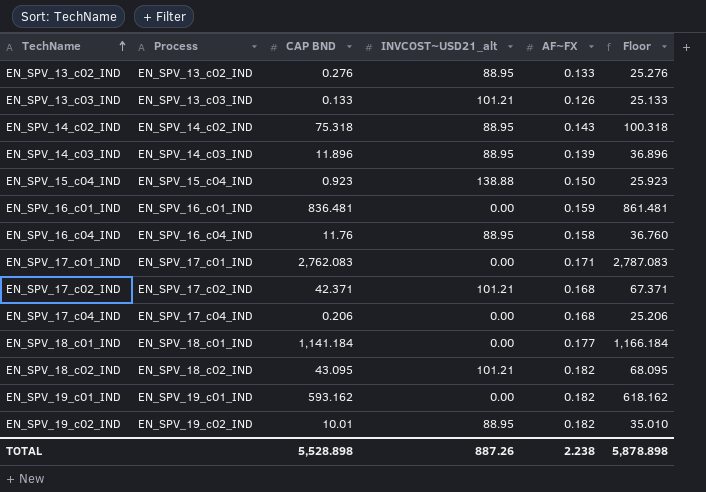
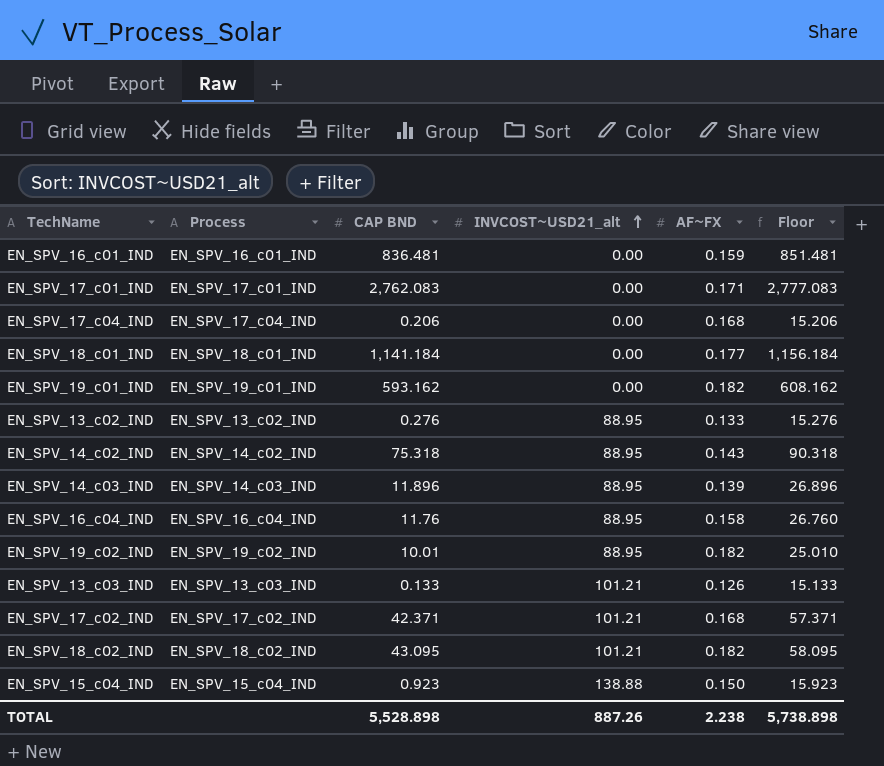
row order: TechName ascending -> INVCOST~USD21_alt ascending
column Floor | formula: [CAP BND] + 25 -> [CAP BND] + 15
TOTAL | Floor: 5,878.898 -> 5,738.898

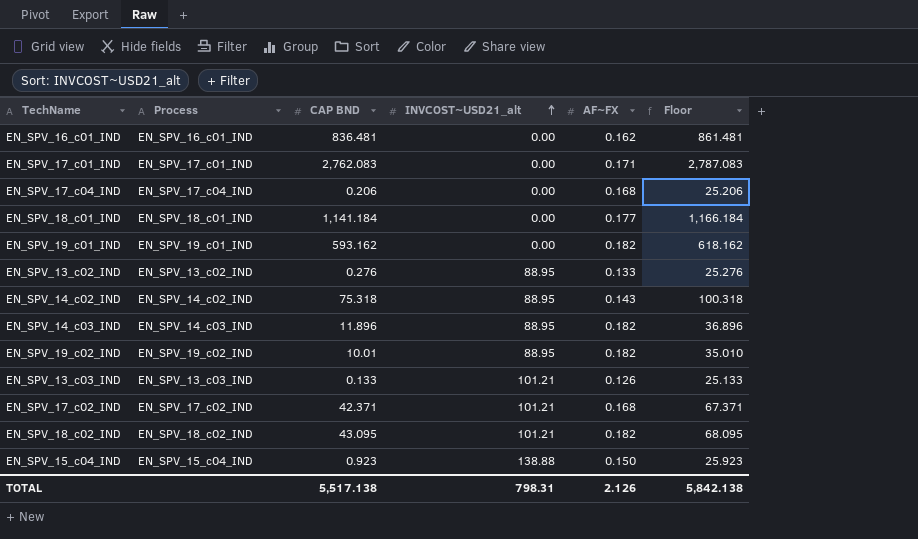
column Floor | formula: [CAP BND] + 15 -> [CAP BND] + 25
row EN_SPV_16_c04_IND: EN_SPV_16_c04_IND | 11.76 | 88.95 | 0.158 | 26.760 -> none
EN_SPV_16_c01_IND | AF~FX: 0.159 -> 0.162
EN_SPV_14_c03_IND | AF~FX: 0.139 -> 0.182
TOTAL | CAP BND: 5,528.898 -> 5,517.138
TOTAL | INVCOST~USD21_alt: 887.26 -> 798.31
TOTAL | AF~FX: 2.238 -> 2.126
TOTAL | Floor: 5,738.898 -> 5,842.138

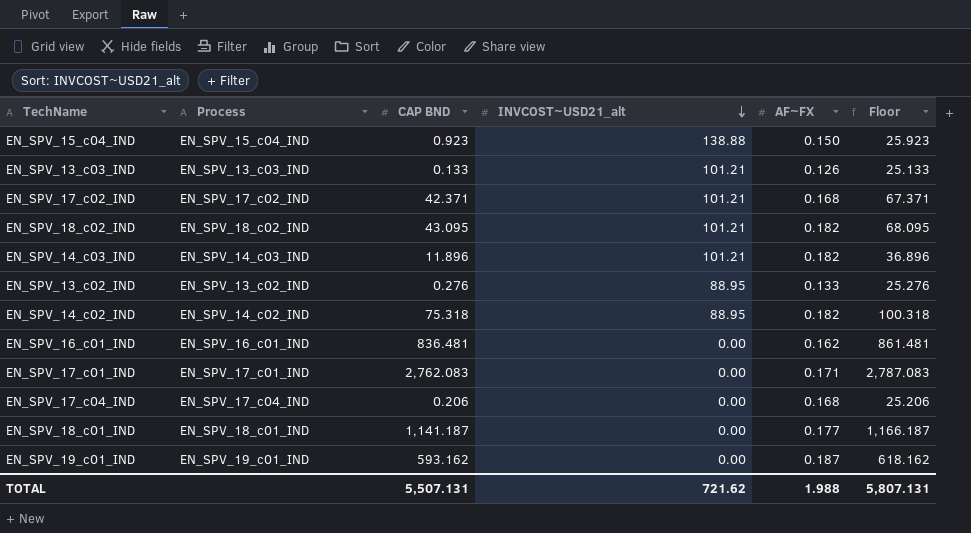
row order: INVCOST~USD21_alt ascending -> INVCOST~USD21_alt descending
row EN_SPV_19_c02_IND: EN_SPV_19_c02_IND | 10.01 | 88.95 | 0.182 | 35.010 -> none
EN_SPV_14_c03_IND | INVCOST~USD21_alt: 88.95 -> 101.21
EN_SPV_14_c02_IND | AF~FX: 0.143 -> 0.182
EN_SPV_18_c01_IND | CAP BND: 1,141.184 -> 1,141.187
EN_SPV_18_c01_IND | Floor: 1,166.184 -> 1,166.187
EN_SPV_19_c01_IND | AF~FX: 0.182 -> 0.187
TOTAL | CAP BND: 5,517.138 -> 5,507.131
TOTAL | INVCOST~USD21_alt: 798.31 -> 721.62
TOTAL | AF~FX: 2.126 -> 1.988
TOTAL | Floor: 5,842.138 -> 5,807.131

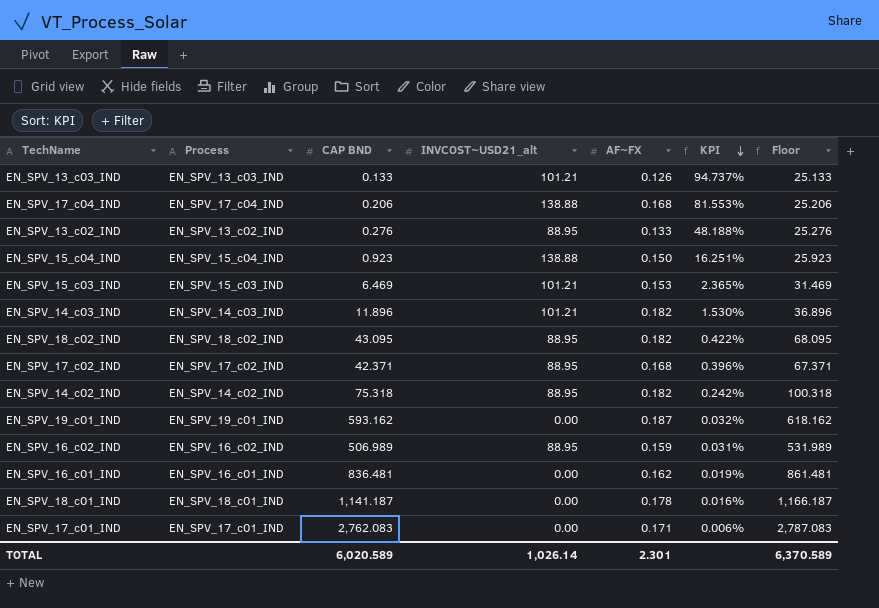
row order: INVCOST~USD21_alt descending -> KPI descending
column KPI | formula: none -> [AF~FX] / [CAP BND]
EN_SPV_17_c04_IND | INVCOST~USD21_alt: 0.00 -> 138.88
row EN_SPV_15_c03_IND: none -> EN_SPV_15_c03_IND | 6.469 | 101.21 | 0.153 | 2.365% | 31.469
EN_SPV_18_c02_IND | INVCOST~USD21_alt: 101.21 -> 88.95
EN_SPV_17_c02_IND | INVCOST~USD21_alt: 101.21 -> 88.95
row EN_SPV_16_c02_IND: none -> EN_SPV_16_c02_IND | 506.989 | 88.95 | 0.159 | 0.031% | 531.989
EN_SPV_18_c01_IND | AF~FX: 0.177 -> 0.178
TOTAL | CAP BND: 5,507.131 -> 6,020.589
TOTAL | INVCOST~USD21_alt: 721.62 -> 1,026.14
TOTAL | AF~FX: 1.988 -> 2.301
TOTAL | Floor: 5,807.131 -> 6,370.589

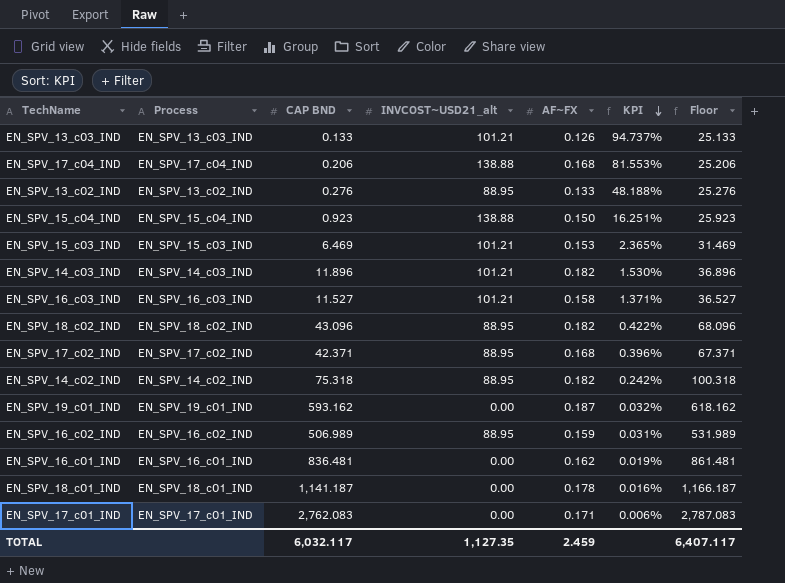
row EN_SPV_16_c03_IND: none -> EN_SPV_16_c03_IND | 11.527 | 101.21 | 0.158 | 1.371% | 36.527
EN_SPV_18_c02_IND | CAP BND: 43.095 -> 43.096
EN_SPV_18_c02_IND | Floor: 68.095 -> 68.096
TOTAL | CAP BND: 6,020.589 -> 6,032.117
TOTAL | INVCOST~USD21_alt: 1,026.14 -> 1,127.35
TOTAL | AF~FX: 2.301 -> 2.459
TOTAL | Floor: 6,370.589 -> 6,407.117

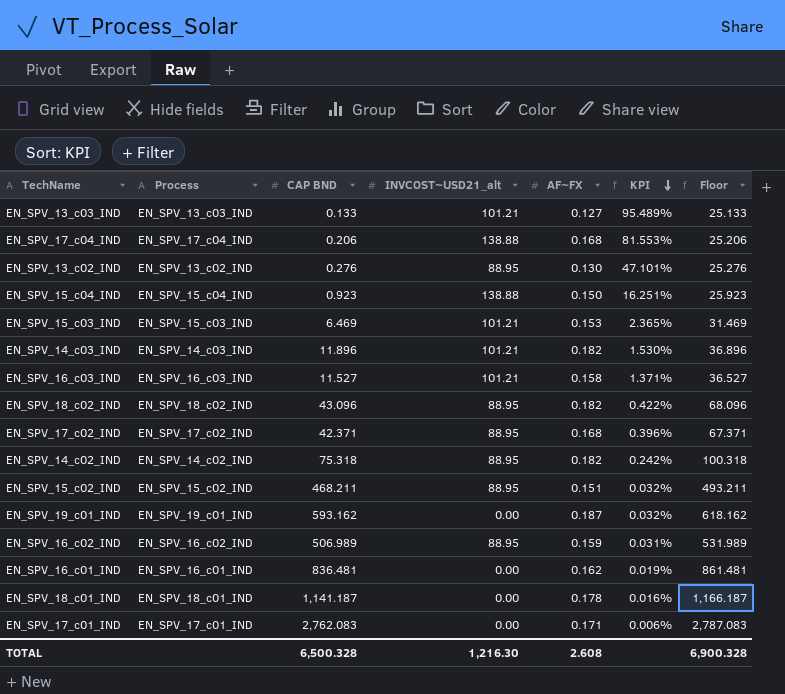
EN_SPV_13_c03_IND | AF~FX: 0.126 -> 0.127
EN_SPV_13_c03_IND | KPI: 94.737% -> 95.489%
EN_SPV_13_c02_IND | AF~FX: 0.133 -> 0.130
EN_SPV_13_c02_IND | KPI: 48.188% -> 47.101%
row EN_SPV_15_c02_IND: none -> EN_SPV_15_c02_IND | 468.211 | 88.95 | 0.151 | 0.032% | 493.211
TOTAL | CAP BND: 6,032.117 -> 6,500.328
TOTAL | INVCOST~USD21_alt: 1,127.35 -> 1,216.30
TOTAL | AF~FX: 2.459 -> 2.608
TOTAL | Floor: 6,407.117 -> 6,900.328

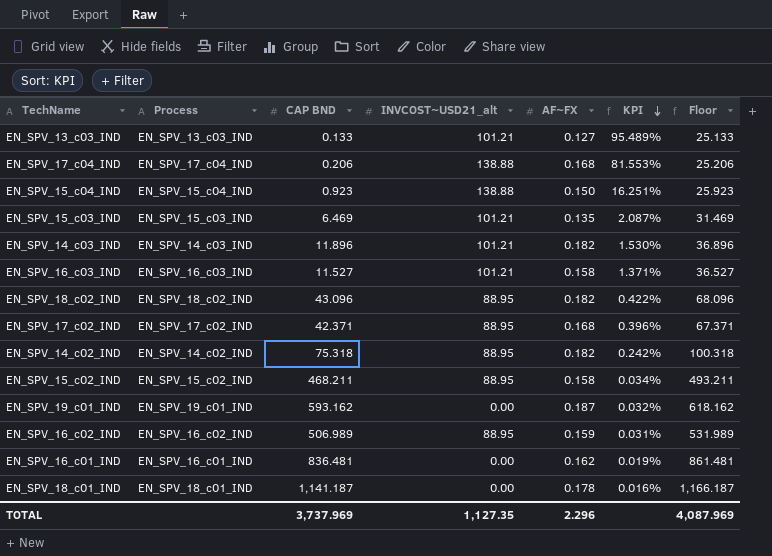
row EN_SPV_13_c02_IND: EN_SPV_13_c02_IND | 0.276 | 88.95 | 0.130 | 47.101% | 25.276 -> none
row EN_SPV_17_c01_IND: EN_SPV_17_c01_IND | 2,762.083 | 0.00 | 0.171 | 0.006% | 2,787.083 -> none
EN_SPV_15_c03_IND | AF~FX: 0.153 -> 0.135
EN_SPV_15_c03_IND | KPI: 2.365% -> 2.087%
EN_SPV_15_c02_IND | AF~FX: 0.151 -> 0.158
EN_SPV_15_c02_IND | KPI: 0.032% -> 0.034%
TOTAL | CAP BND: 6,500.328 -> 3,737.969
TOTAL | INVCOST~USD21_alt: 1,216.30 -> 1,127.35
TOTAL | AF~FX: 2.608 -> 2.296
TOTAL | Floor: 6,900.328 -> 4,087.969

